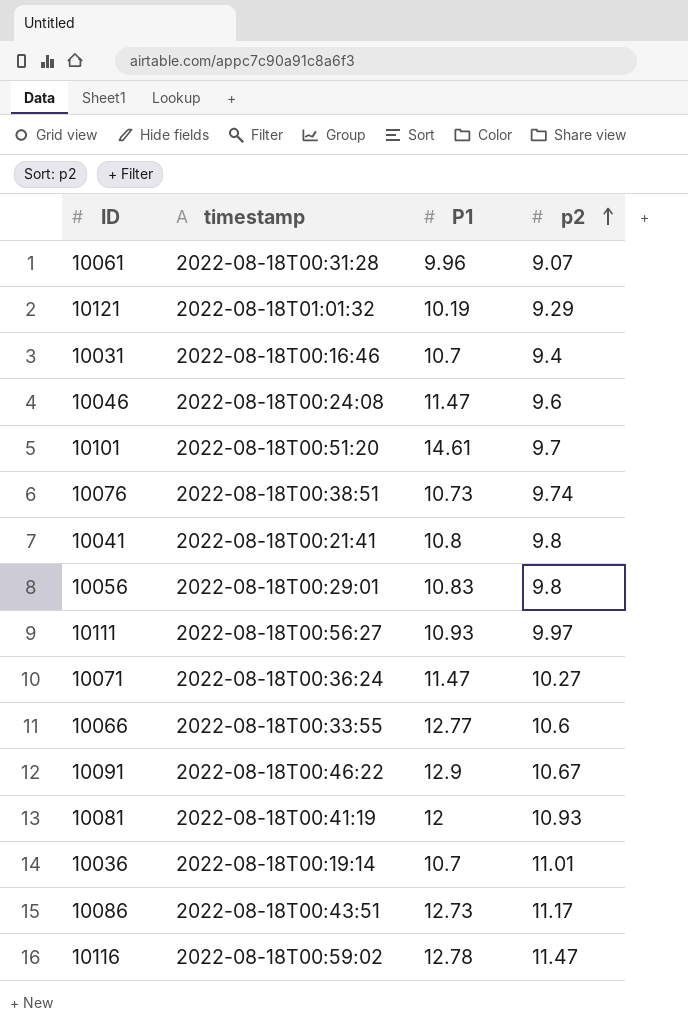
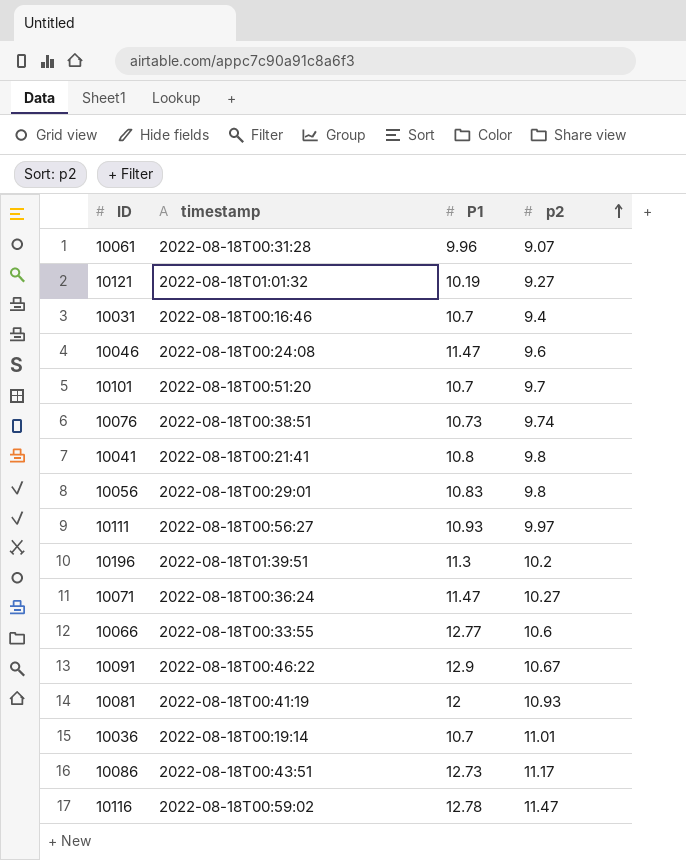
10121 | p2: 9.29 -> 9.27
10101 | P1: 14.61 -> 10.7
row 10196: none -> 2022-08-18T01:39:51 | 11.3 | 10.2

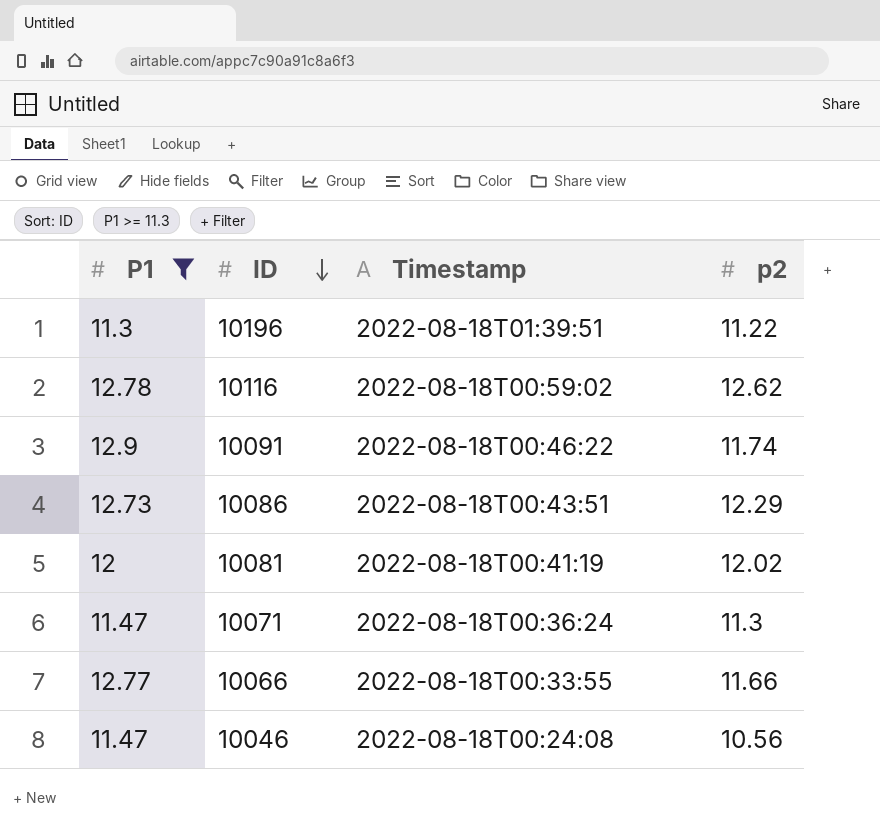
filter: none -> P1 >= 11.3
row order: p2 ascending -> ID descending
column P1 | position: 3 -> 1
column name: timestamp -> Timestamp
10196 | p2: 10.2 -> 11.22
10116 | p2: 11.47 -> 12.62
10091 | p2: 10.67 -> 11.74
10086 | p2: 11.17 -> 12.29
10081 | p2: 10.93 -> 12.02
10071 | p2: 10.27 -> 11.3
10066 | p2: 10.6 -> 11.66
10046 | p2: 9.6 -> 10.56

